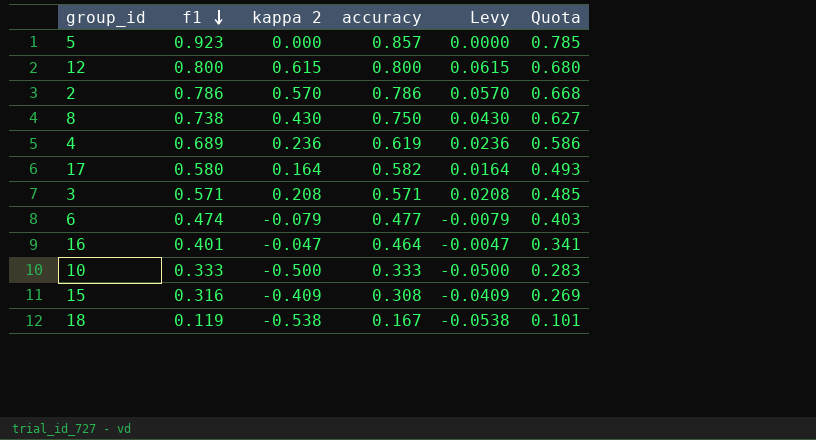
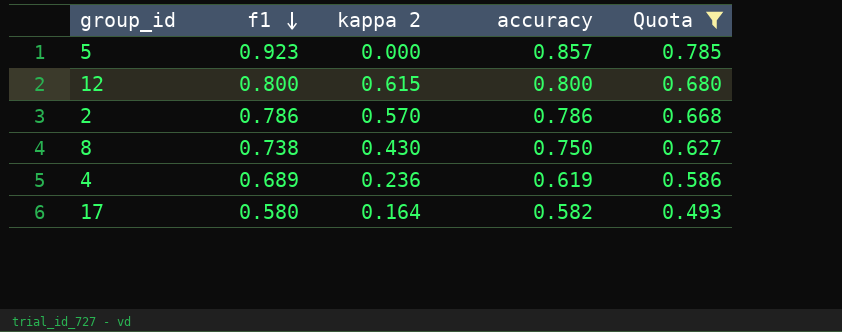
filter: none -> Quota >= 0.493
column Levy | formula: [kappa 2] * 0.1 -> none

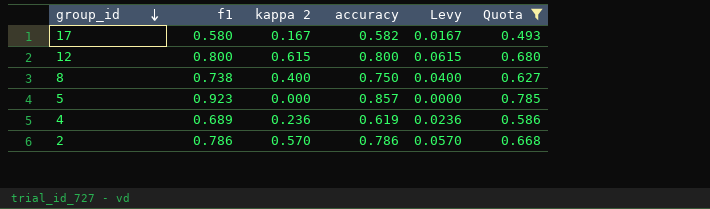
row order: f1 descending -> group_id descending
column Levy | formula: none -> [kappa 2] * 0.1
17 | kappa 2: 0.164 -> 0.167
8 | kappa 2: 0.430 -> 0.400

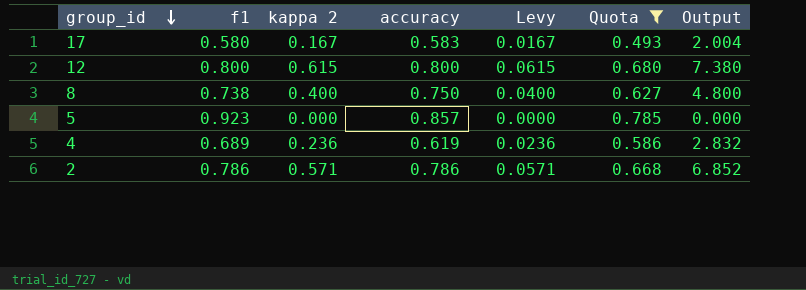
column Output | formula: none -> [kappa 2] * 12
17 | accuracy: 0.582 -> 0.583
2 | kappa 2: 0.570 -> 0.571
2 | Levy: 0.0570 -> 0.0571

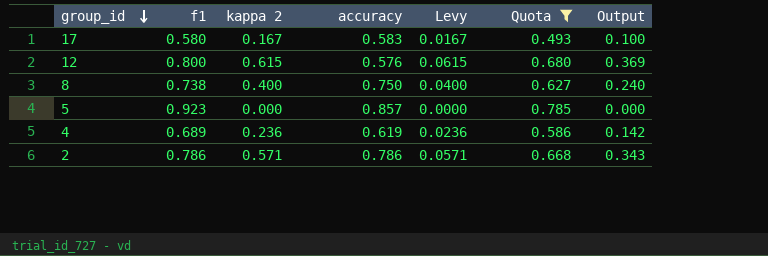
column Output | formula: [kappa 2] * 12 -> [kappa 2] * 0.6
12 | accuracy: 0.800 -> 0.576

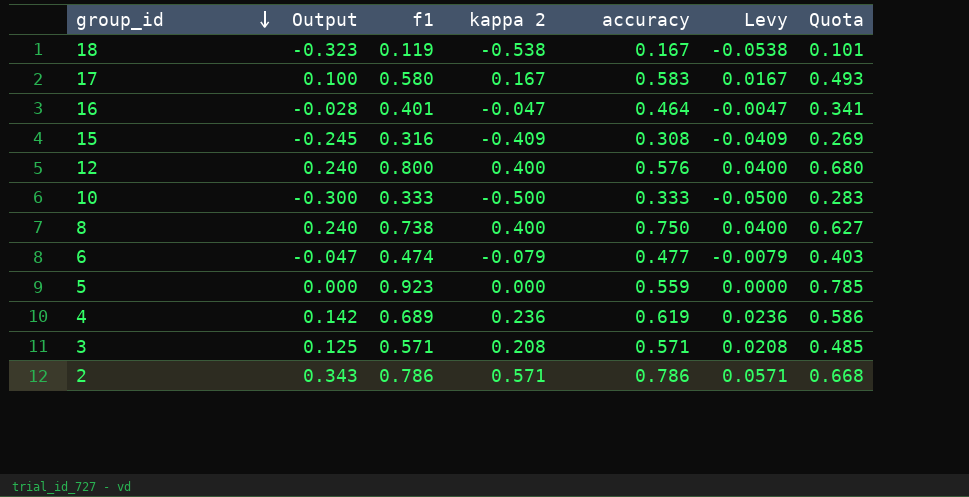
filter: Quota >= 0.493 -> none
column Output | position: 7 -> 2
12 | Output: 0.369 -> 0.240
12 | kappa 2: 0.615 -> 0.400
12 | Levy: 0.0615 -> 0.0400
5 | accuracy: 0.857 -> 0.559

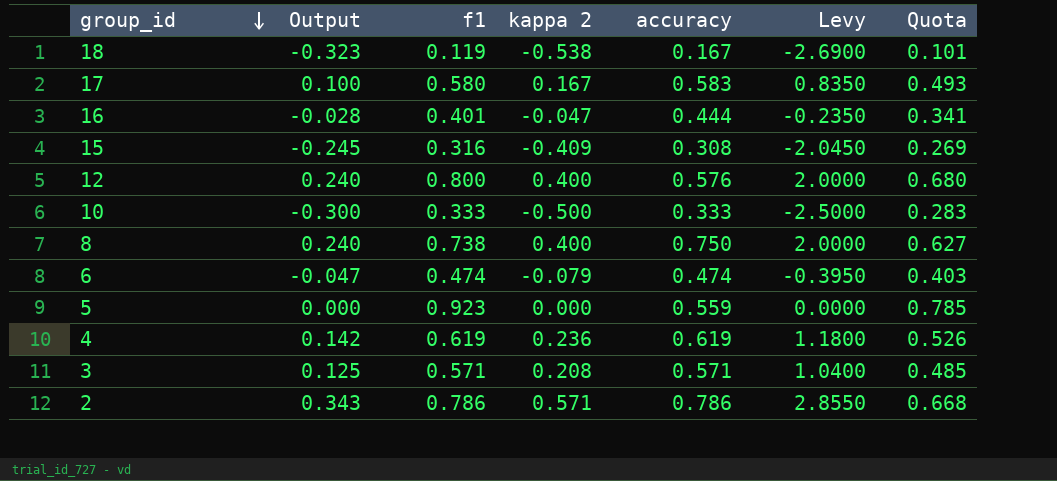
column Levy | formula: [kappa 2] * 0.1 -> [kappa 2] * 5
16 | accuracy: 0.464 -> 0.444
6 | accuracy: 0.477 -> 0.474
4 | f1: 0.689 -> 0.619
4 | Quota: 0.586 -> 0.526

